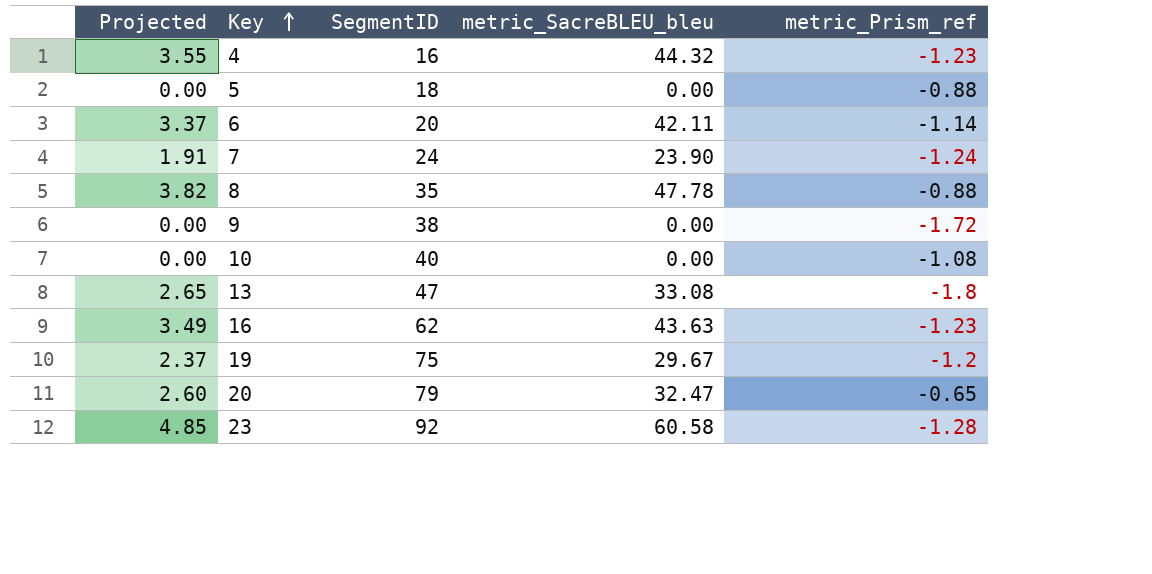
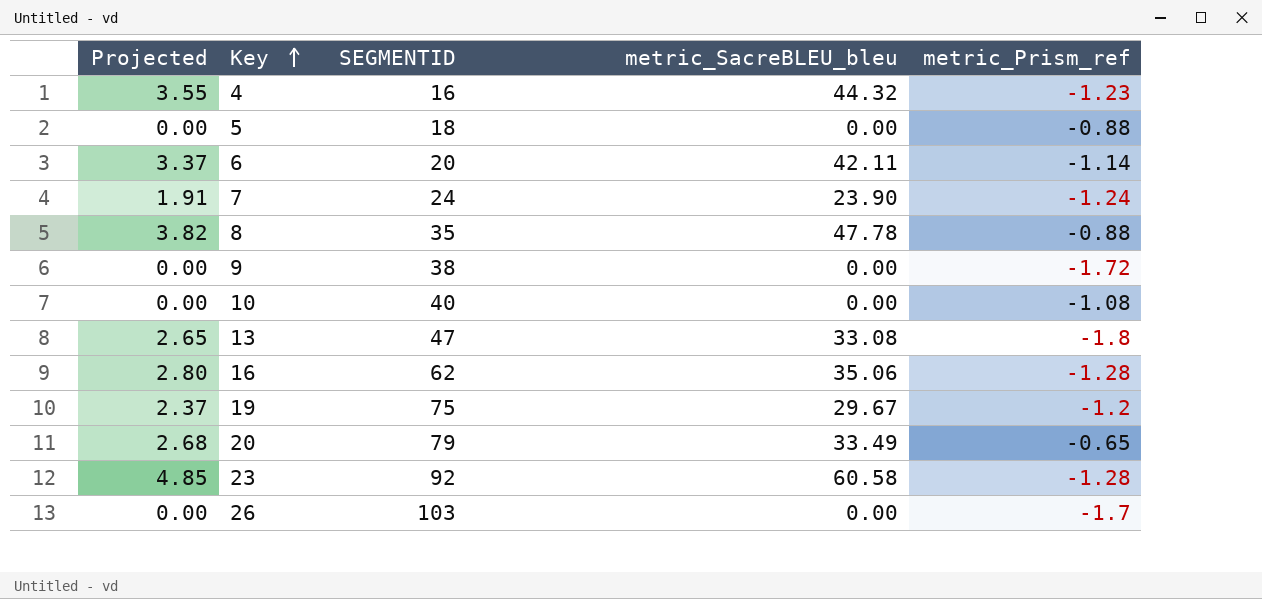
column name: SegmentID -> SEGMENTID
16 | Projected: 3.49 -> 2.80
16 | metric_SacreBLEU_bleu: 43.63 -> 35.06
16 | metric_Prism_ref: -1.23 -> -1.28
20 | Projected: 2.60 -> 2.68
20 | metric_SacreBLEU_bleu: 32.47 -> 33.49
row 26: none -> 0.00 | 103 | 0.00 | -1.7

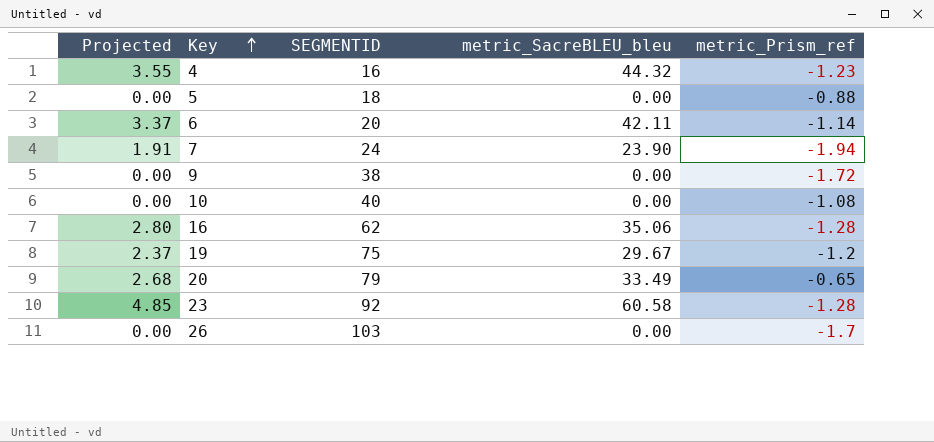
row 8: 3.82 | 35 | 47.78 | -0.88 -> none
row 13: 2.65 | 47 | 33.08 | -1.8 -> none
7 | metric_Prism_ref: -1.24 -> -1.94

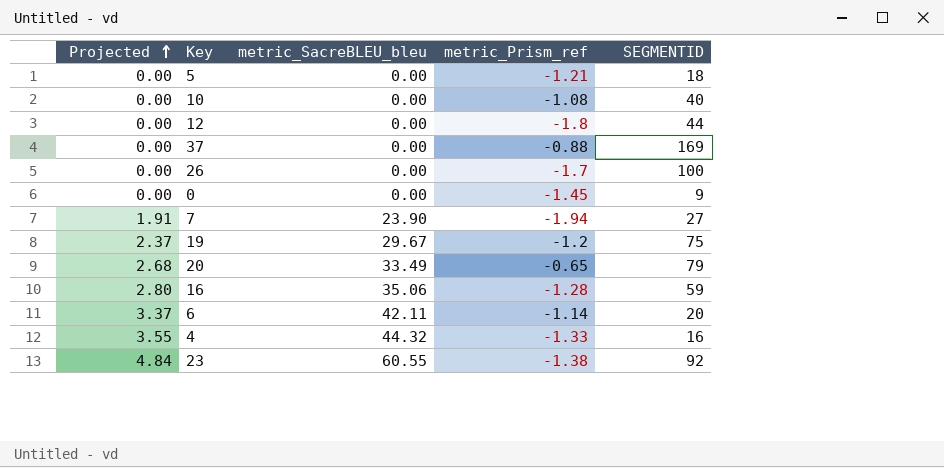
row order: Key ascending -> Projected ascending
column SEGMENTID | position: 3 -> 5
row 9: 0.00 | 38 | 0.00 | -1.72 -> none
5 | metric_Prism_ref: -0.88 -> -1.21
row 12: none -> 0.00 | 0.00 | -1.8 | 44
row 37: none -> 0.00 | 0.00 | -0.88 | 169
26 | SEGMENTID: 103 -> 100
row 0: none -> 0.00 | 0.00 | -1.45 | 9
7 | SEGMENTID: 24 -> 27
16 | SEGMENTID: 62 -> 59
4 | metric_Prism_ref: -1.23 -> -1.33
23 | Projected: 4.85 -> 4.84
23 | metric_SacreBLEU_bleu: 60.58 -> 60.55
23 | metric_Prism_ref: -1.28 -> -1.38

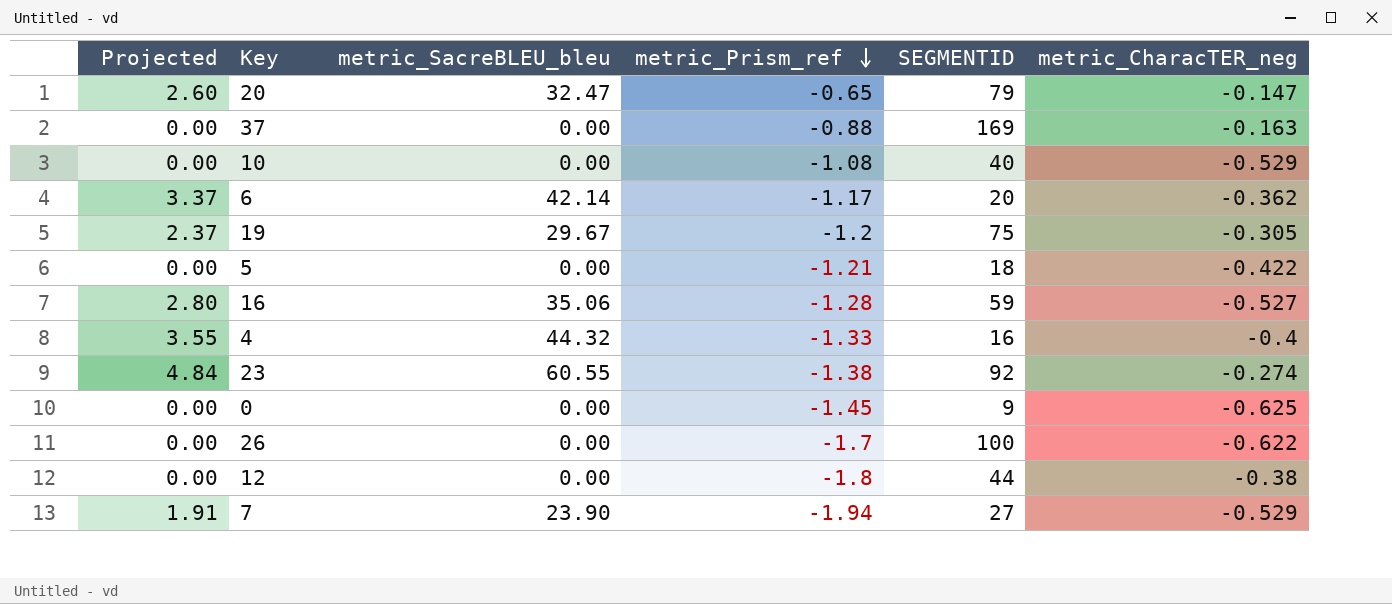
row order: Projected ascending -> metric_Prism_ref descending
column metric_CharacTER_neg | position: none -> 6
20 | Projected: 2.68 -> 2.60
20 | metric_SacreBLEU_bleu: 33.49 -> 32.47
6 | metric_SacreBLEU_bleu: 42.11 -> 42.14
6 | metric_Prism_ref: -1.14 -> -1.17

